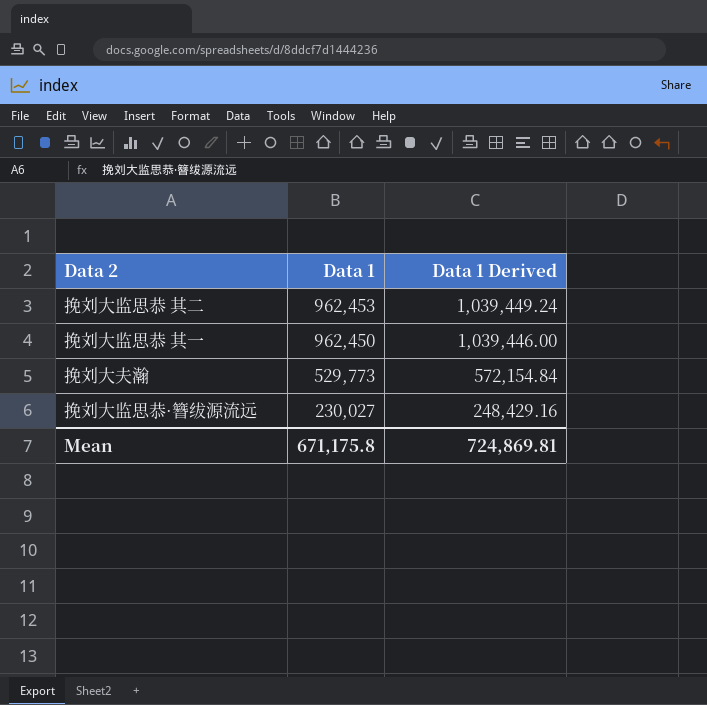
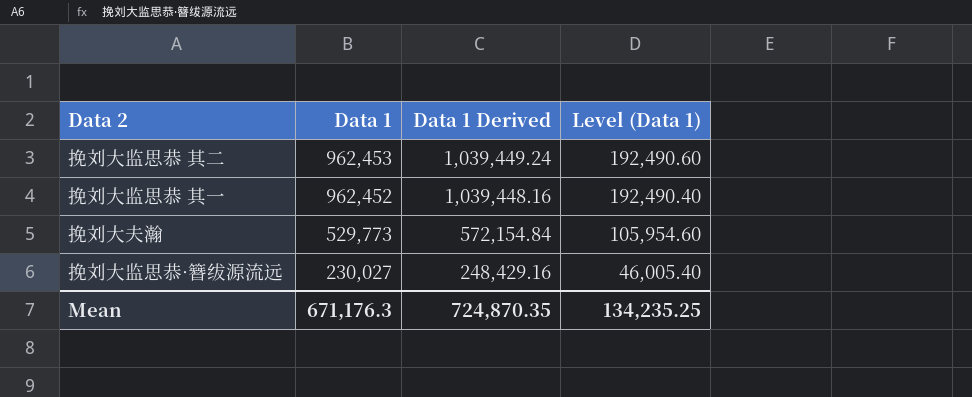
column Level (Data 1) | formula: none -> [Data 1] * 0.2
挽刘大监思恭 其一 | Data 1: 962,450 -> 962,452
挽刘大监思恭 其一 | Data 1 Derived: 1,039,446.00 -> 1,039,448.16
Mean | Data 1: 671,175.8 -> 671,176.3
Mean | Data 1 Derived: 724,869.81 -> 724,870.35

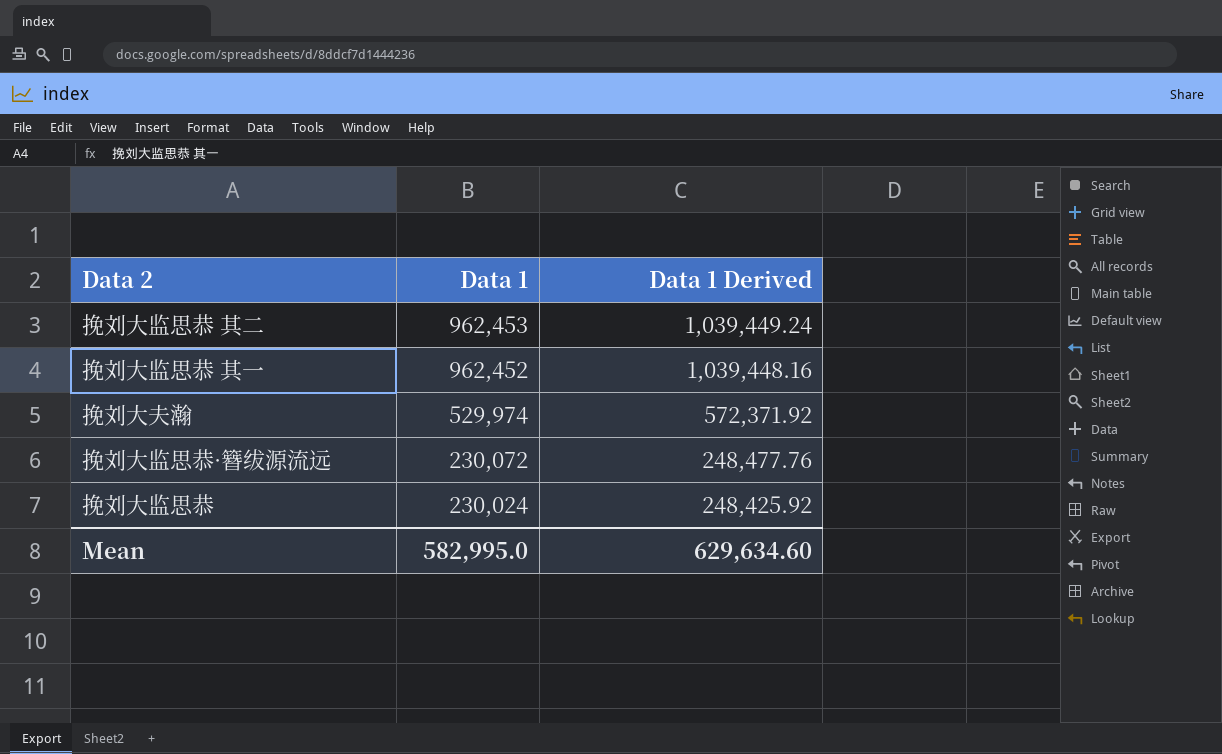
column Level (Data 1) | formula: [Data 1] * 0.2 -> none
挽刘大夫瀚 | Data 1: 529,773 -> 529,974
挽刘大夫瀚 | Data 1 Derived: 572,154.84 -> 572,371.92
挽刘大监思恭·簪绂源流远 | Data 1: 230,027 -> 230,072
挽刘大监思恭·簪绂源流远 | Data 1 Derived: 248,429.16 -> 248,477.76
row 挽刘大监思恭: none -> 230,024 | 248,425.92
Mean | Data 1: 671,176.3 -> 582,995.0
Mean | Data 1 Derived: 724,870.35 -> 629,634.60

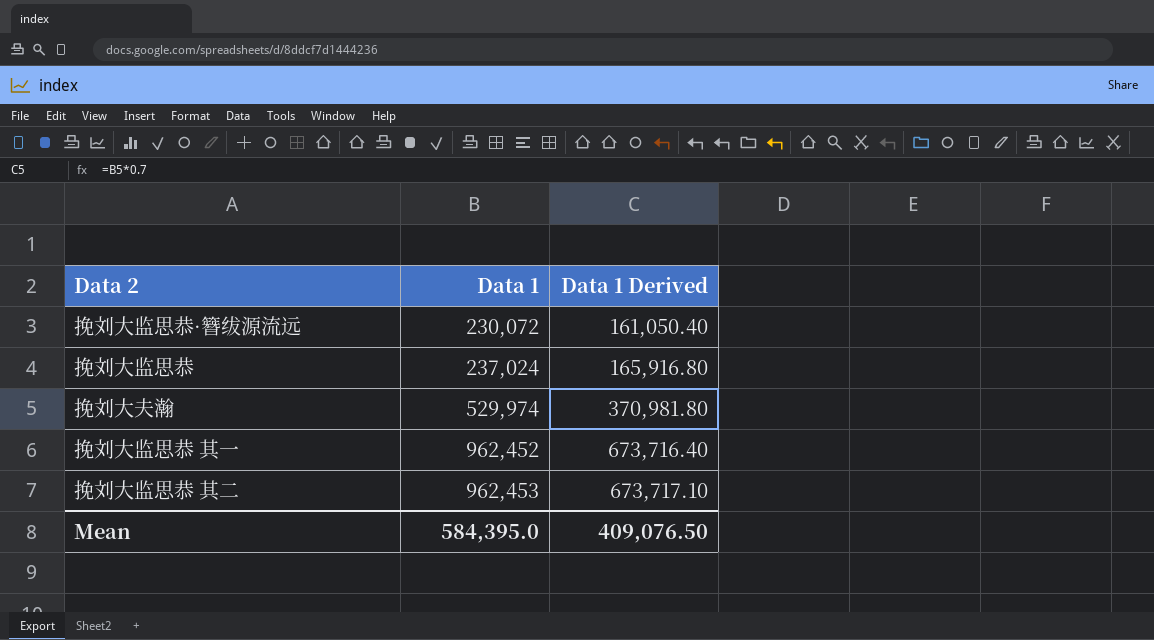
row order: Data 1 descending -> Data 1 ascending
column Data 1 Derived | formula: [Data 1] * 1.08 -> [Data 1] * 0.7
挽刘大监思恭 | Data 1: 230,024 -> 237,024
Mean | Data 1: 582,995.0 -> 584,395.0
Mean | Data 1 Derived: 629,634.60 -> 409,076.50

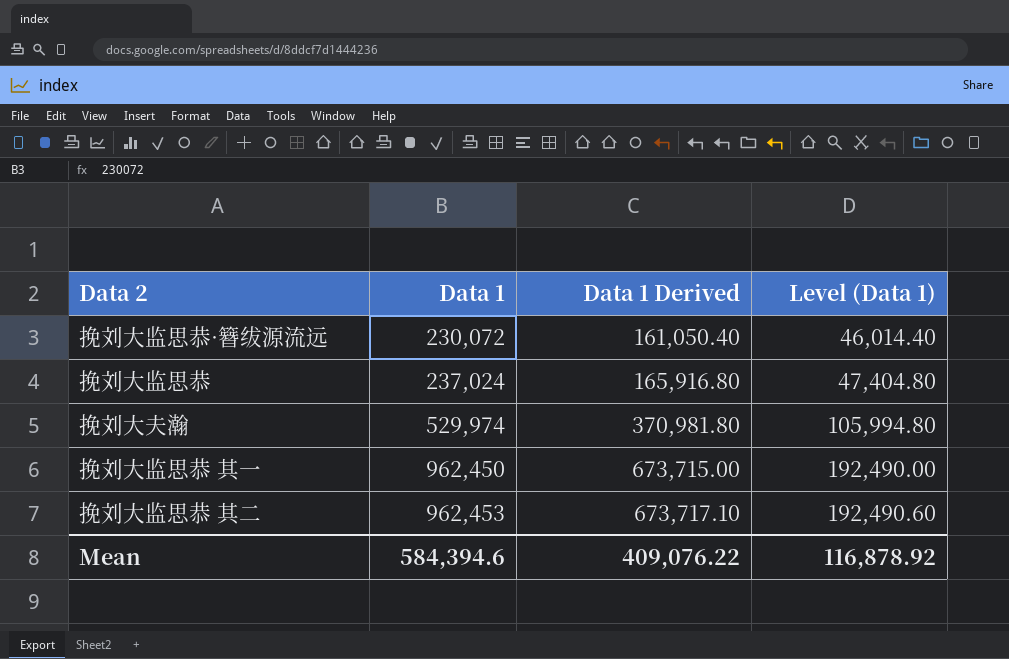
column Level (Data 1) | formula: none -> [Data 1] * 0.2
挽刘大监思恭 其一 | Data 1: 962,452 -> 962,450
挽刘大监思恭 其一 | Data 1 Derived: 673,716.40 -> 673,715.00
Mean | Data 1: 584,395.0 -> 584,394.6
Mean | Data 1 Derived: 409,076.50 -> 409,076.22

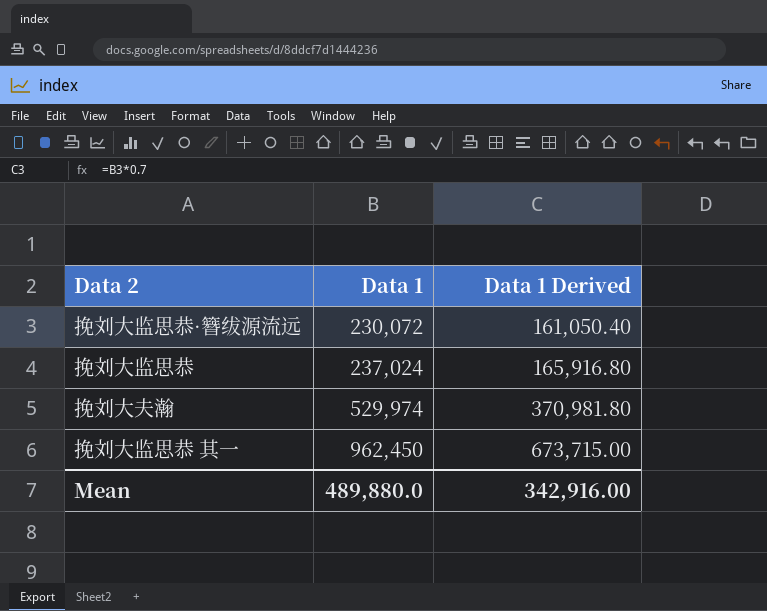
column Level (Data 1) | formula: [Data 1] * 0.2 -> none
row 挽刘大监思恭 其二: 962,453 | 673,717.10 | 192,490.60 -> none
Mean | Data 1: 584,394.6 -> 489,880.0
Mean | Data 1 Derived: 409,076.22 -> 342,916.00

